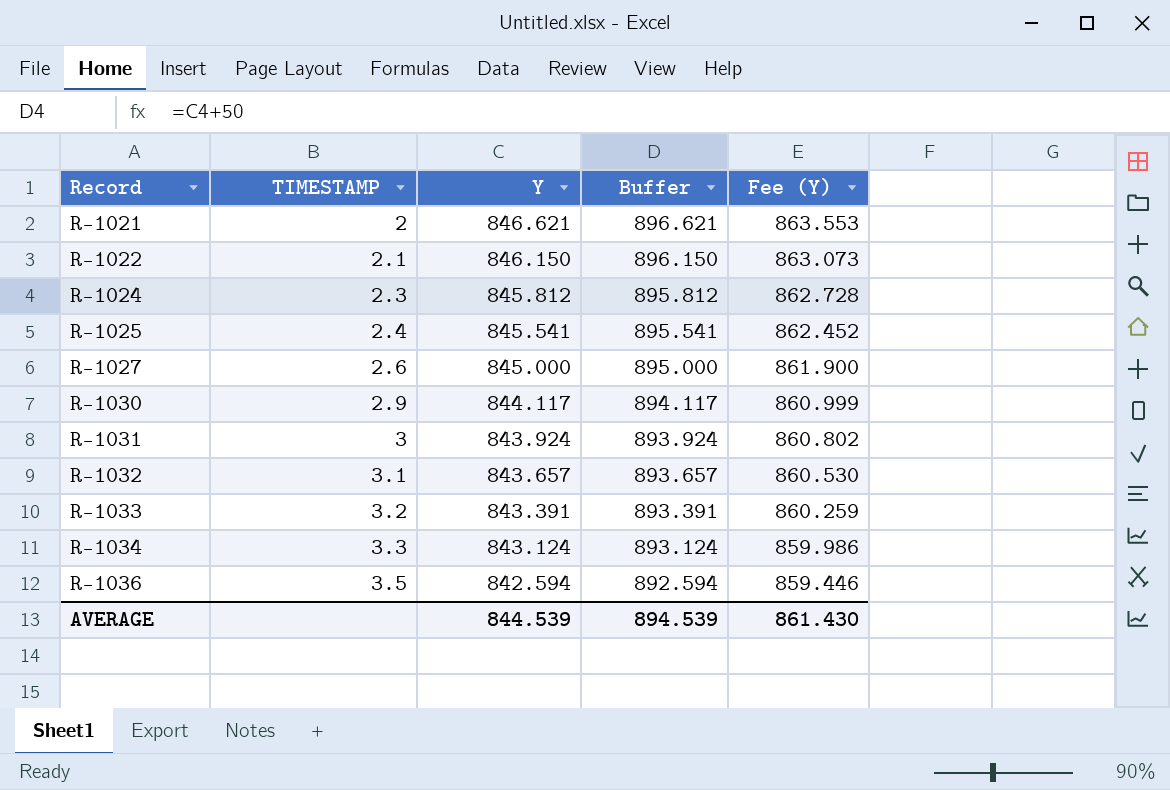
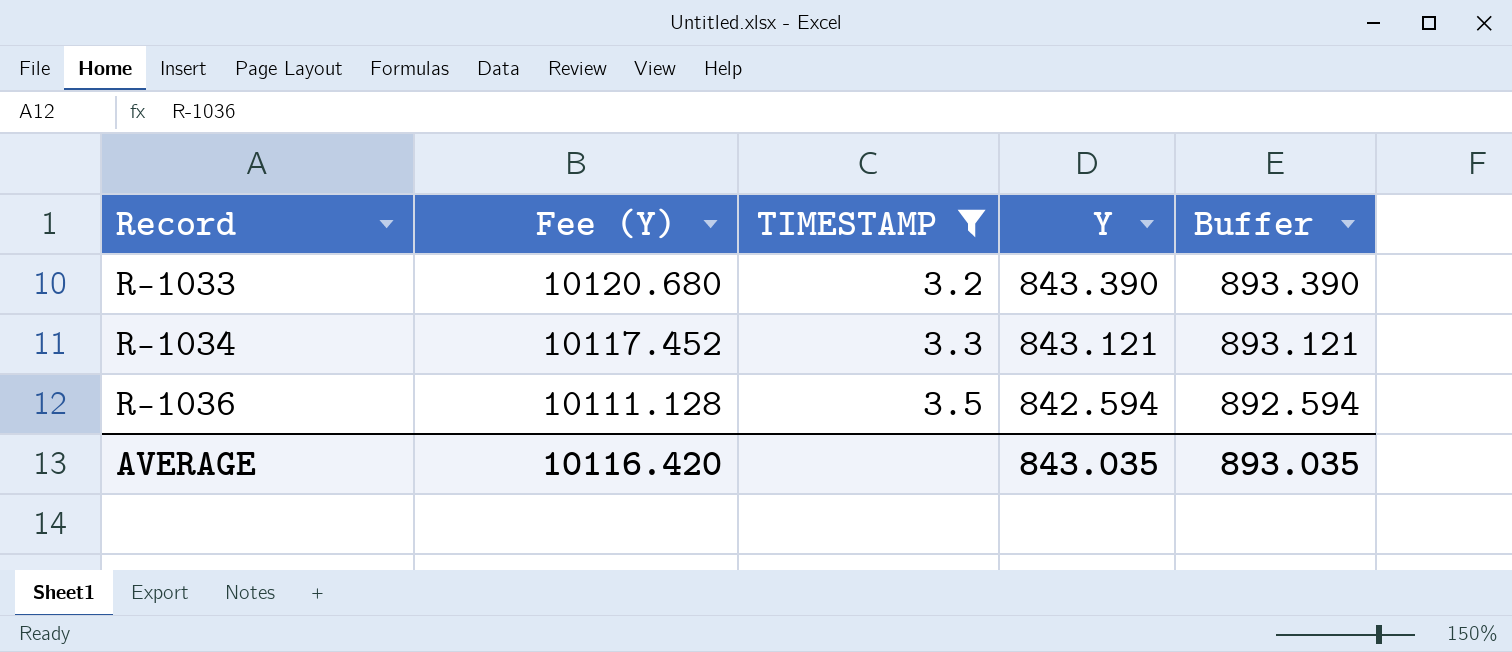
filter: none -> TIMESTAMP >= 3.2
column Fee (Y) | formula: [Y] * 1.02 -> [Y] * 12
column Fee (Y) | position: 5 -> 2
R-1033 | Y: 843.391 -> 843.390
R-1033 | Buffer: 893.391 -> 893.390
R-1034 | Y: 843.124 -> 843.121
R-1034 | Buffer: 893.124 -> 893.121
AVERAGE | Fee (Y): 861.430 -> 10116.420
AVERAGE | Y: 844.539 -> 843.035
AVERAGE | Buffer: 894.539 -> 893.035

